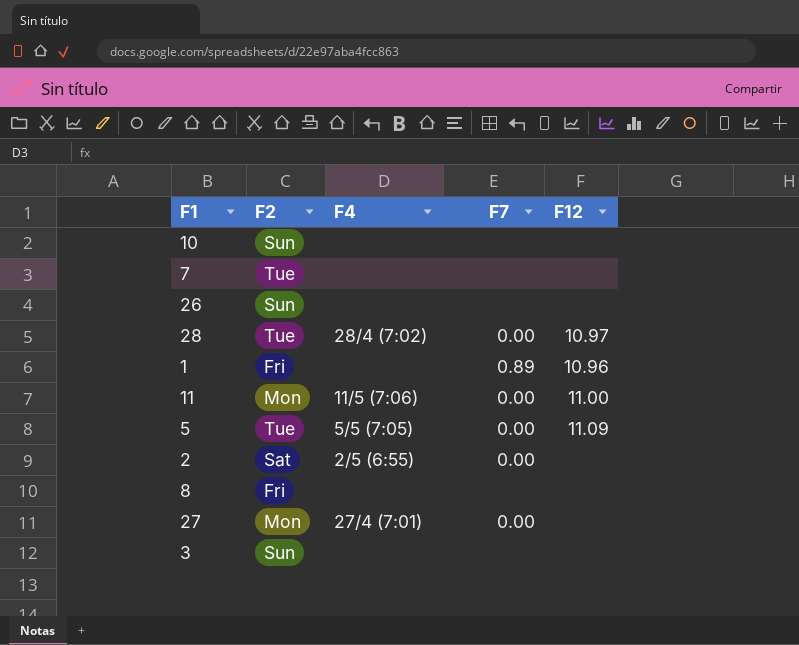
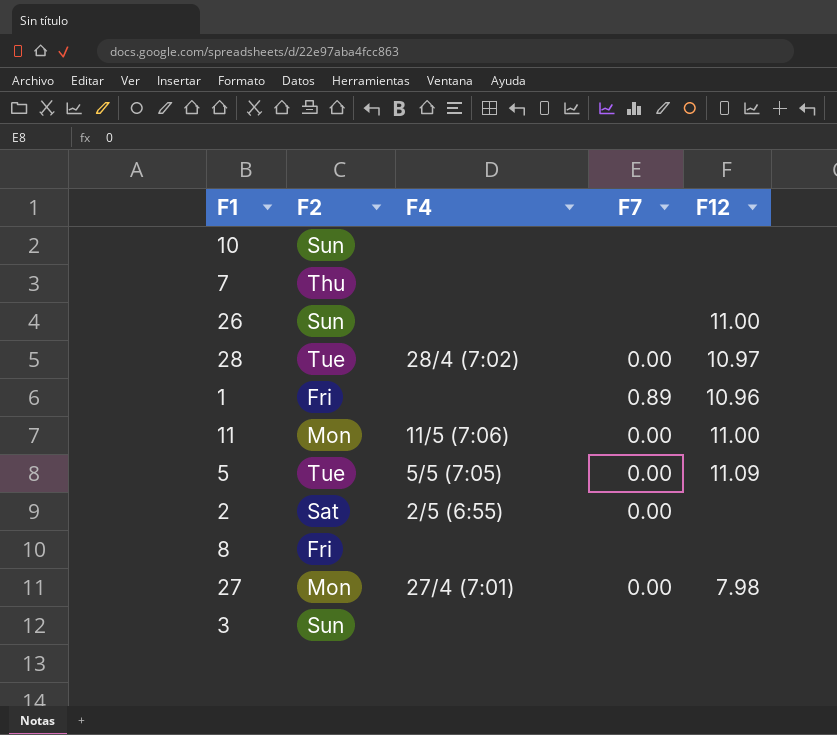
7 | F2: Tue -> Thu
26 | F12: none -> 11.00
27 | F12: none -> 7.98

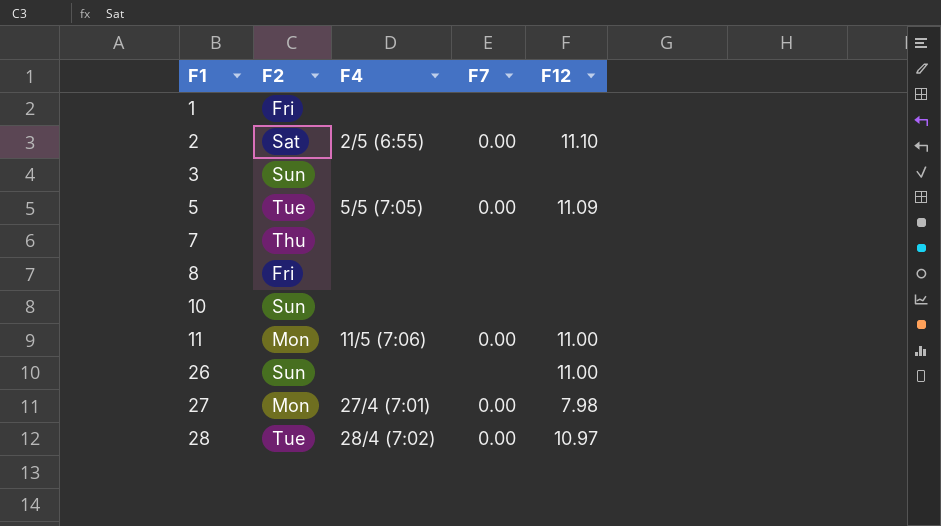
row order: none -> F1 ascending
1 | F7: 0.89 -> none
1 | F12: 10.96 -> none
2 | F12: none -> 11.10

